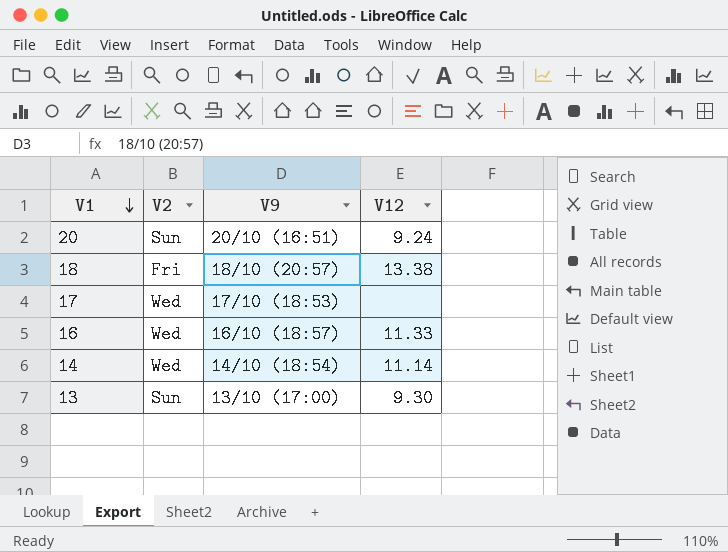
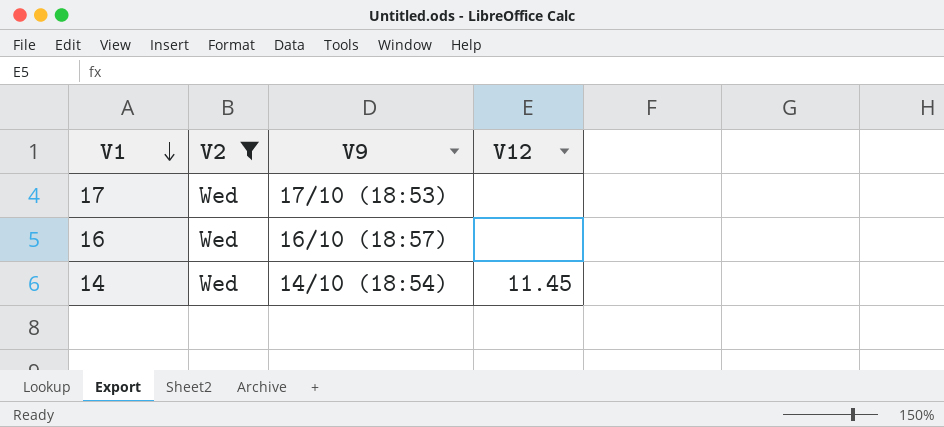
filter: none -> V2 = Wed
16 | V12: 11.33 -> none
14 | V12: 11.14 -> 11.45

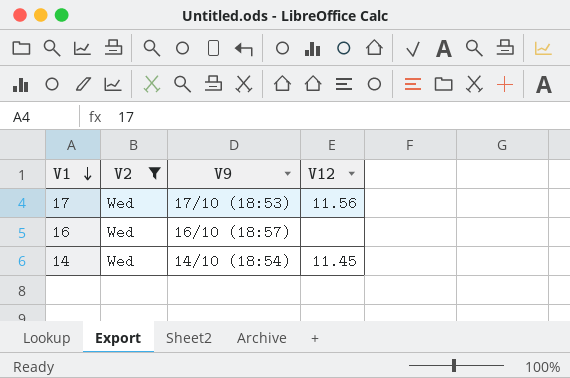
17 | V12: none -> 11.56

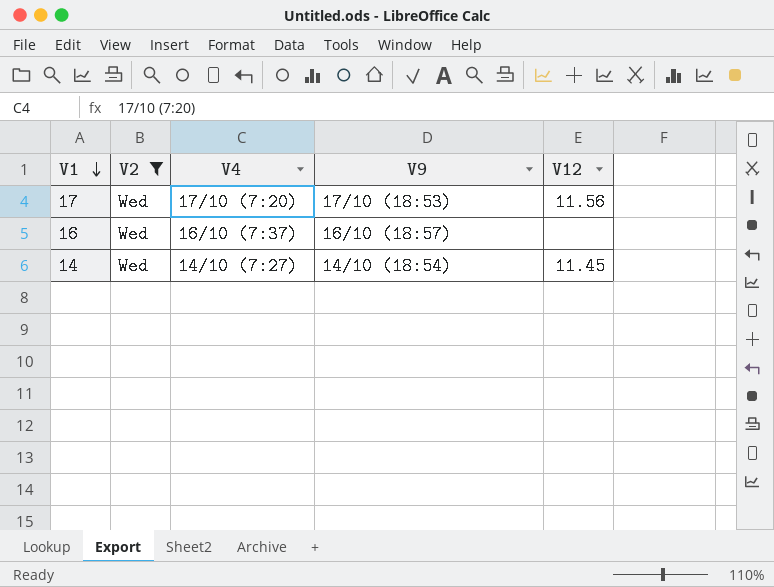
column V4 | position: none -> 3

